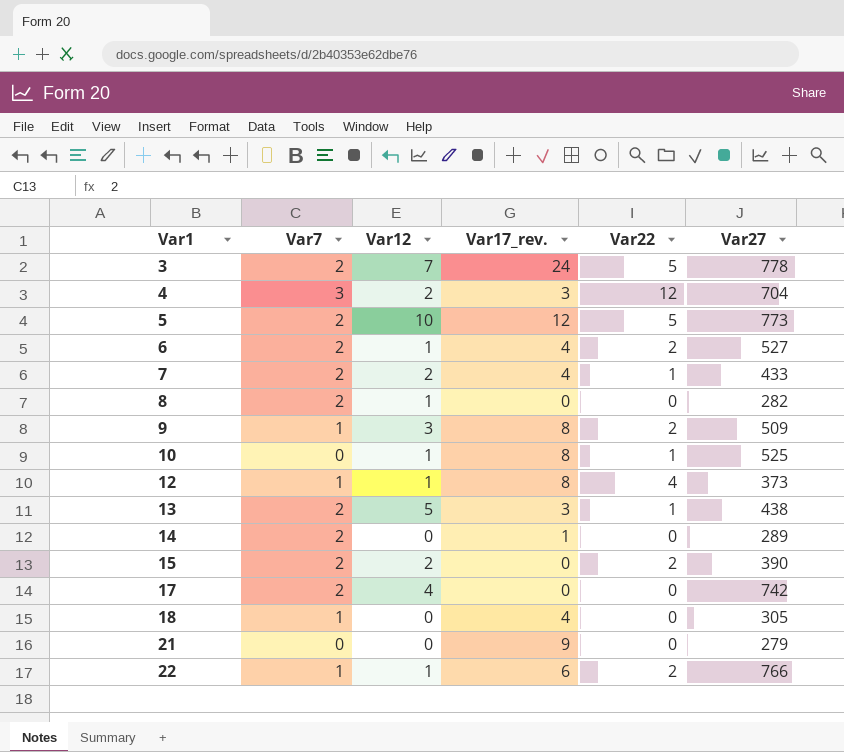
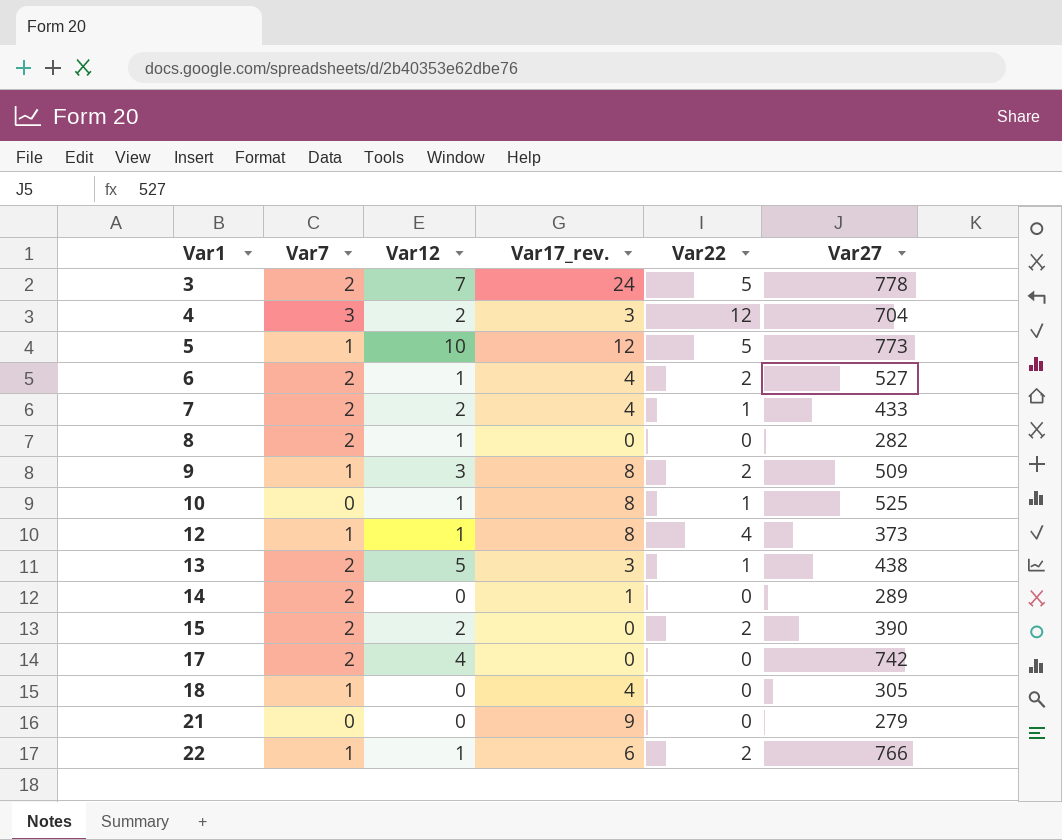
5 | Var7: 2 -> 1

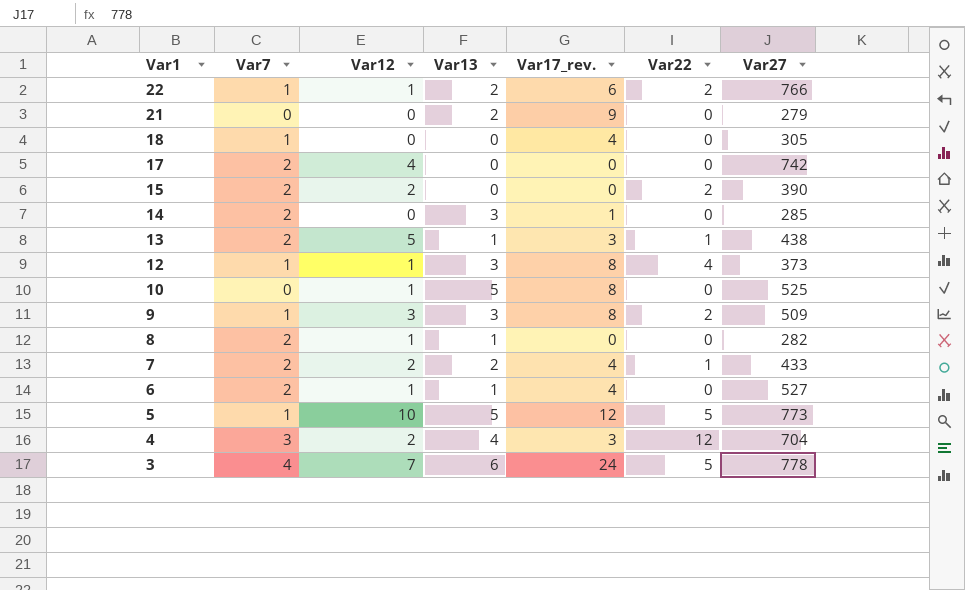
row order: Var1 ascending -> Var1 descending
column Var13 | position: none -> 4
14 | Var27: 289 -> 285
10 | Var22: 1 -> 0
6 | Var22: 2 -> 0
3 | Var7: 2 -> 4

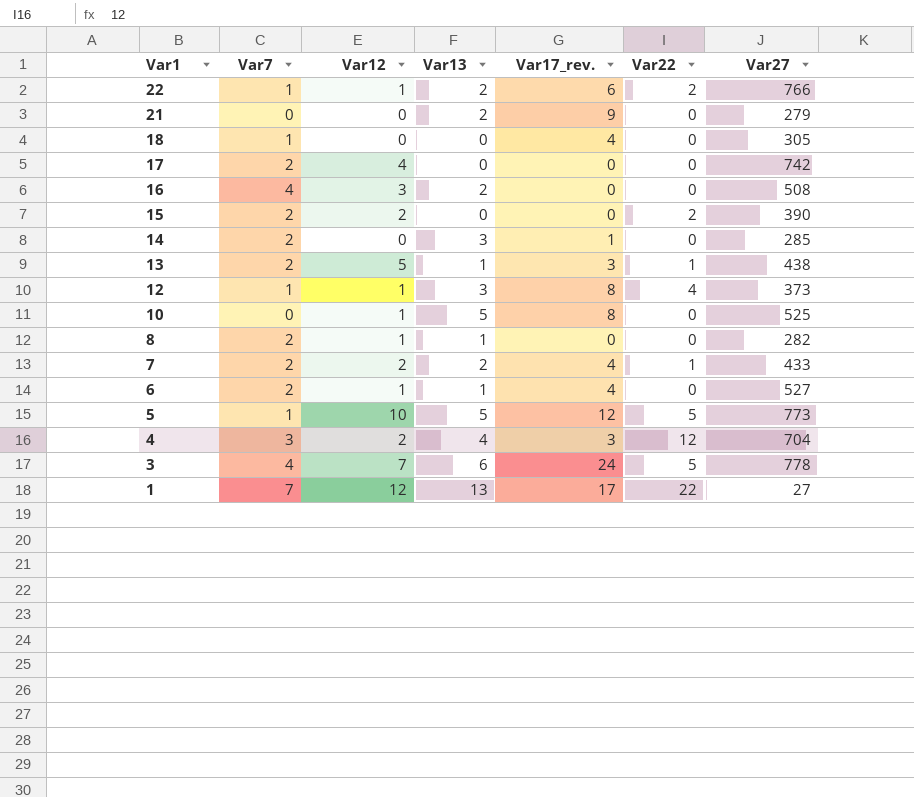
row 9: 1 | 3 | 3 | 8 | 2 | 509 -> none
row 16: none -> 4 | 3 | 2 | 0 | 0 | 508
row 1: none -> 7 | 12 | 13 | 17 | 22 | 27

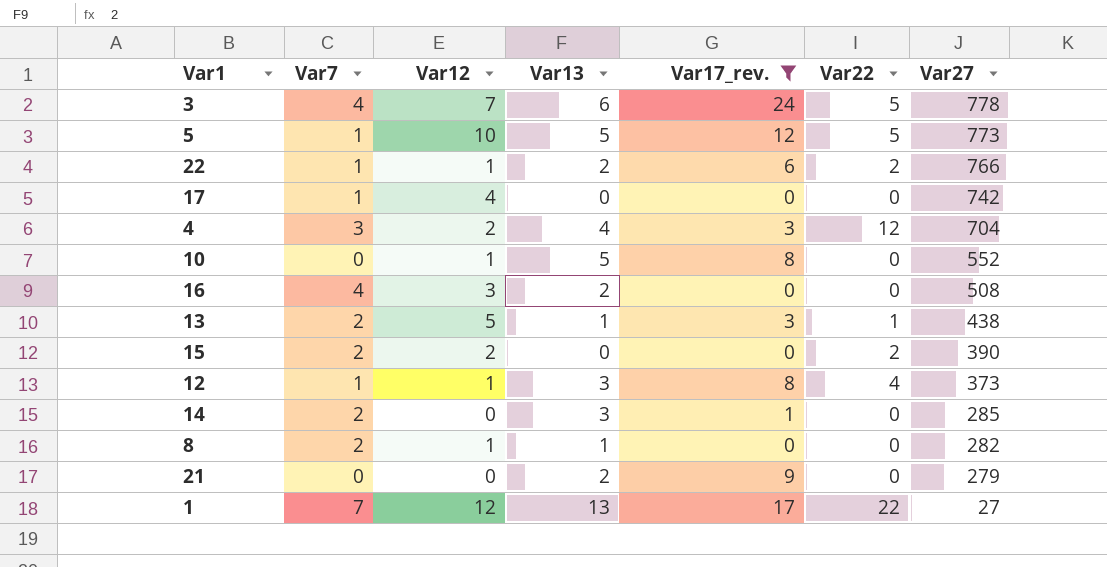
filter: none -> Var17_rev. != 4
row order: Var1 descending -> Var27 descending
17 | Var7: 2 -> 1
10 | Var27: 525 -> 552

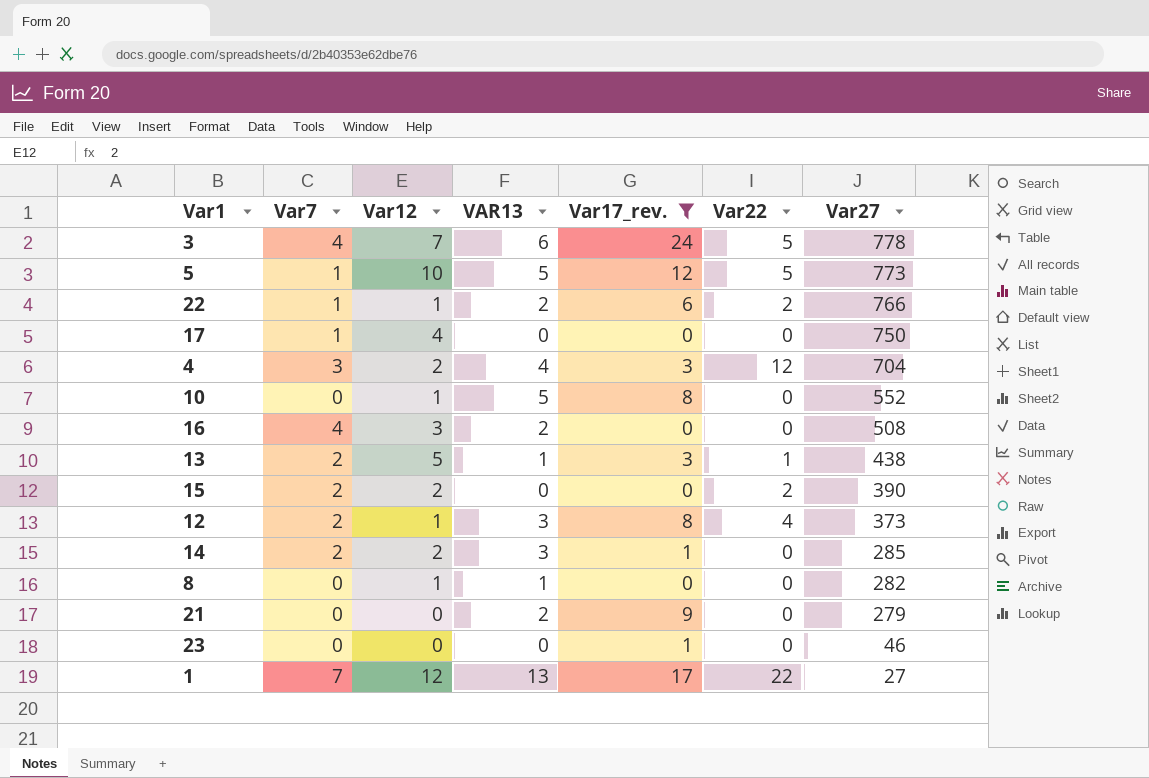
column name: Var13 -> VAR13
17 | Var27: 742 -> 750
12 | Var7: 1 -> 2
14 | Var12: 0 -> 2
8 | Var7: 2 -> 0
row 23: none -> 0 | 0 | 0 | 1 | 0 | 46

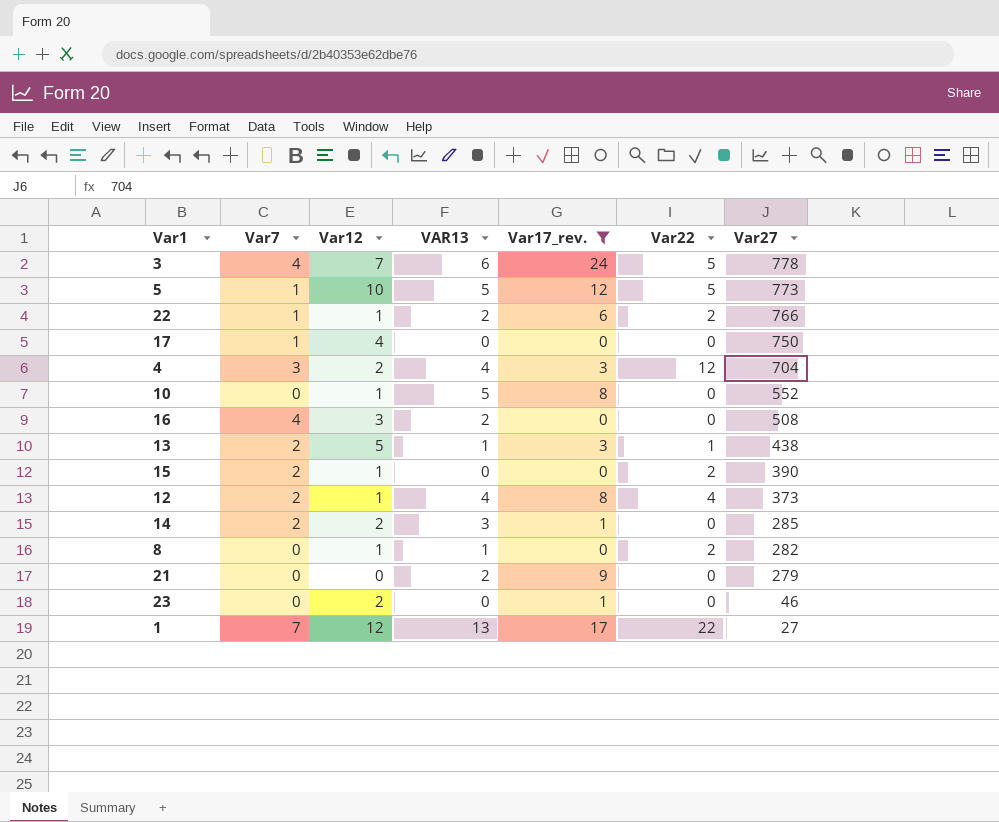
15 | Var12: 2 -> 1
12 | VAR13: 3 -> 4
8 | Var22: 0 -> 2
23 | Var12: 0 -> 2

